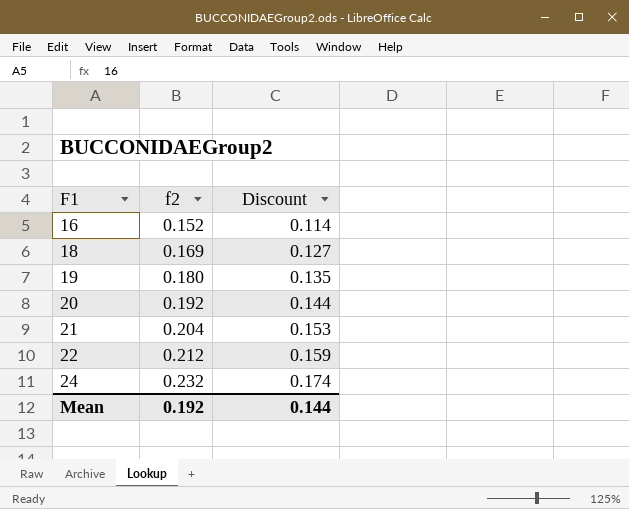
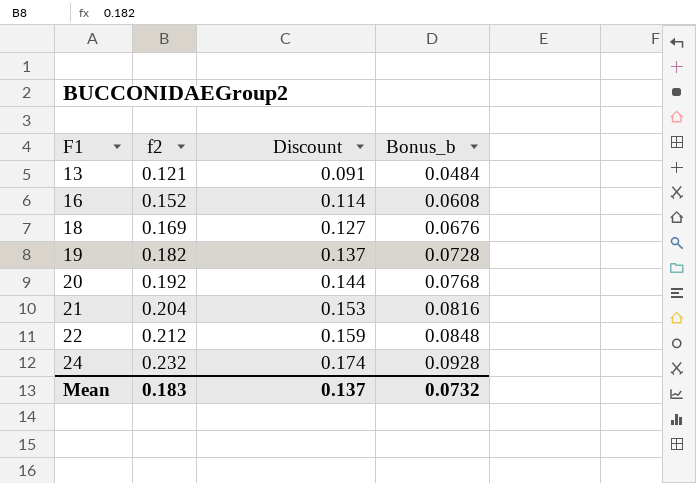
column Bonus_b | formula: none -> [f2] * 0.4
row 13: none -> 0.121 | 0.091 | 0.0484
19 | f2: 0.180 -> 0.182
19 | Discount: 0.135 -> 0.137
Mean | f2: 0.192 -> 0.183
Mean | Discount: 0.144 -> 0.137

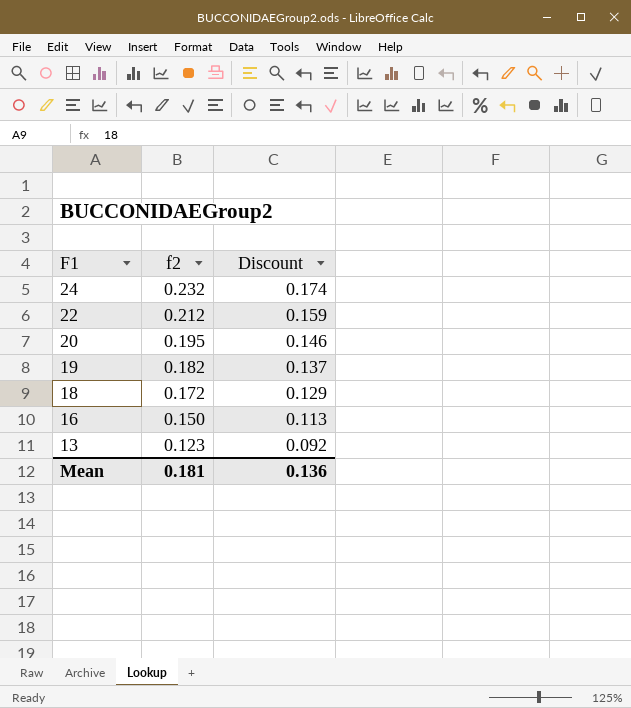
row order: F1 ascending -> F1 descending
column Bonus_b | formula: [f2] * 0.4 -> none
row 21: 0.204 | 0.153 | 0.0816 -> none
20 | f2: 0.192 -> 0.195
20 | Discount: 0.144 -> 0.146
18 | f2: 0.169 -> 0.172
18 | Discount: 0.127 -> 0.129
16 | f2: 0.152 -> 0.150
16 | Discount: 0.114 -> 0.113
13 | f2: 0.121 -> 0.123
13 | Discount: 0.091 -> 0.092
Mean | f2: 0.183 -> 0.181
Mean | Discount: 0.137 -> 0.136

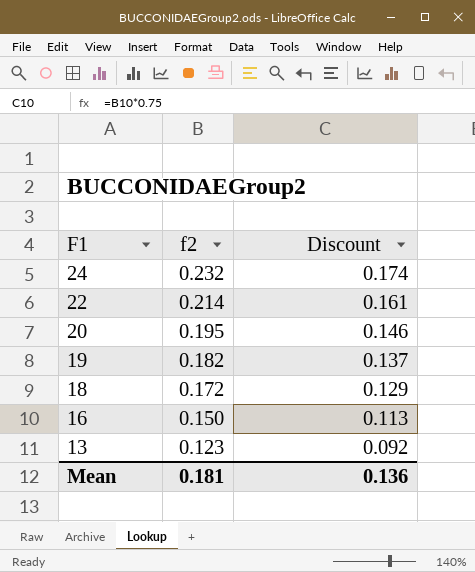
22 | f2: 0.212 -> 0.214
22 | Discount: 0.159 -> 0.161

